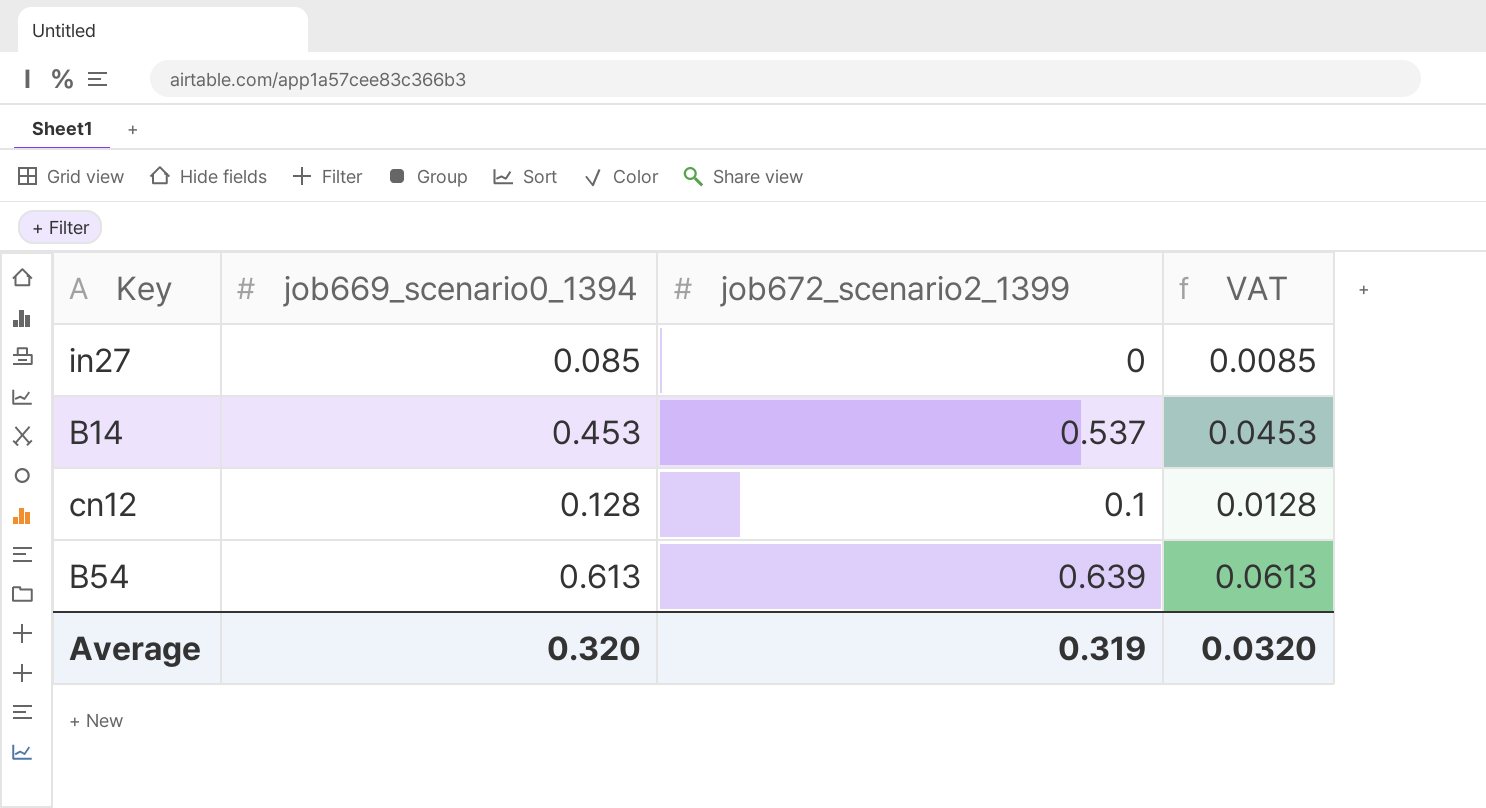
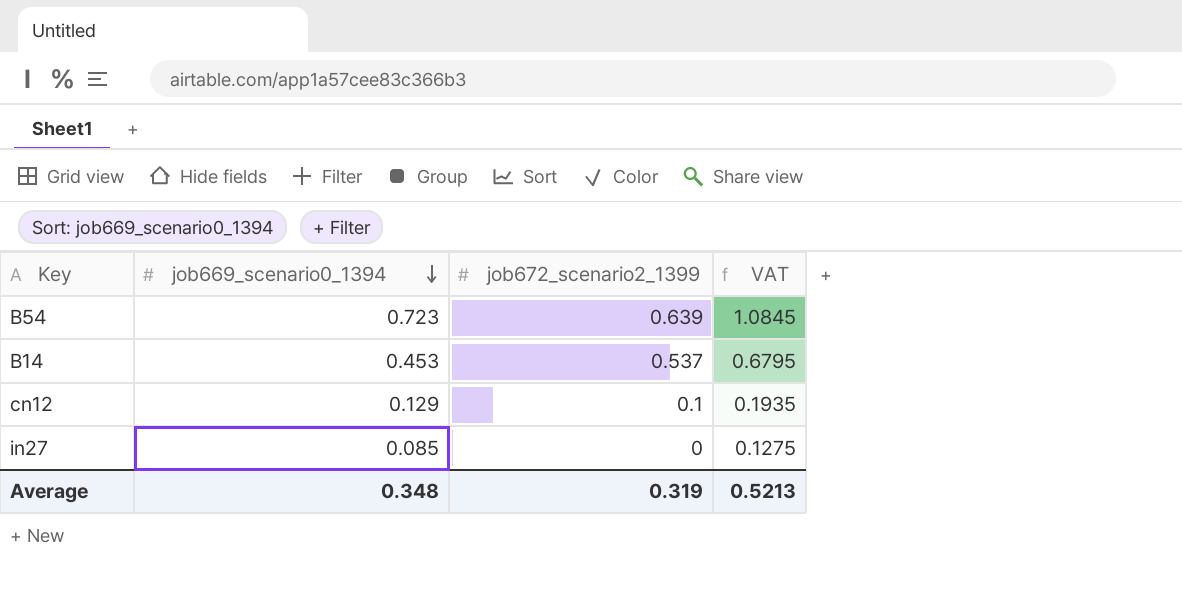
row order: none -> job669_scenario0_1394 descending
column VAT | formula: [job669_scenario0_1394] * 0.1 -> [job669_scenario0_1394] * 1.5
B54 | job669_scenario0_1394: 0.613 -> 0.723
cn12 | job669_scenario0_1394: 0.128 -> 0.129
Average | job669_scenario0_1394: 0.320 -> 0.348
Average | VAT: 0.0320 -> 0.5213

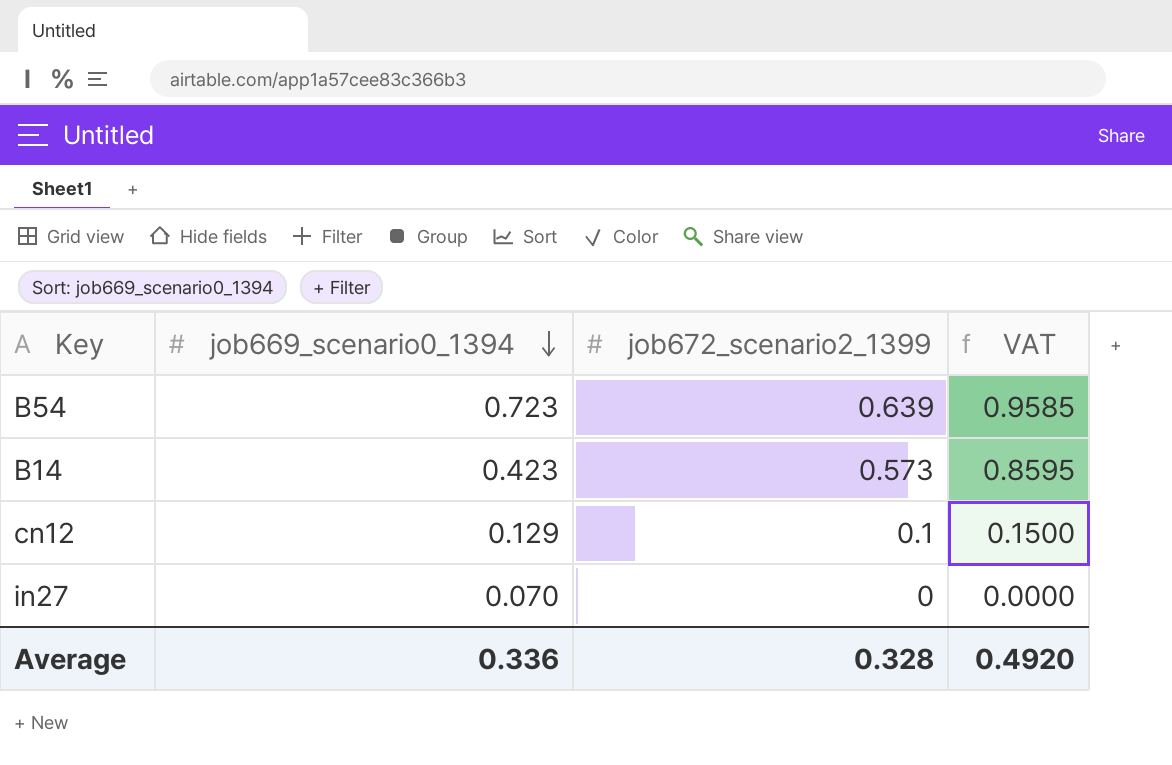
column VAT | formula: [job669_scenario0_1394] * 1.5 -> [job672_scenario2_1399] * 1.5
B14 | job669_scenario0_1394: 0.453 -> 0.423
B14 | job672_scenario2_1399: 0.537 -> 0.573
in27 | job669_scenario0_1394: 0.085 -> 0.070
Average | job669_scenario0_1394: 0.348 -> 0.336
Average | job672_scenario2_1399: 0.319 -> 0.328
Average | VAT: 0.5213 -> 0.4920

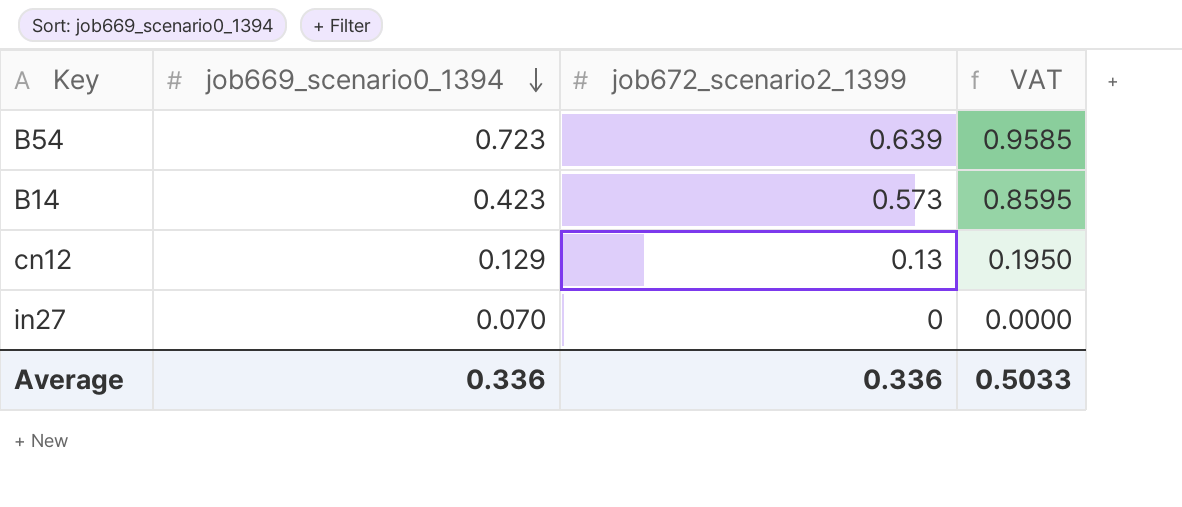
cn12 | job672_scenario2_1399: 0.1 -> 0.13
cn12 | VAT: 0.1500 -> 0.1950
Average | job672_scenario2_1399: 0.328 -> 0.336
Average | VAT: 0.4920 -> 0.5033

